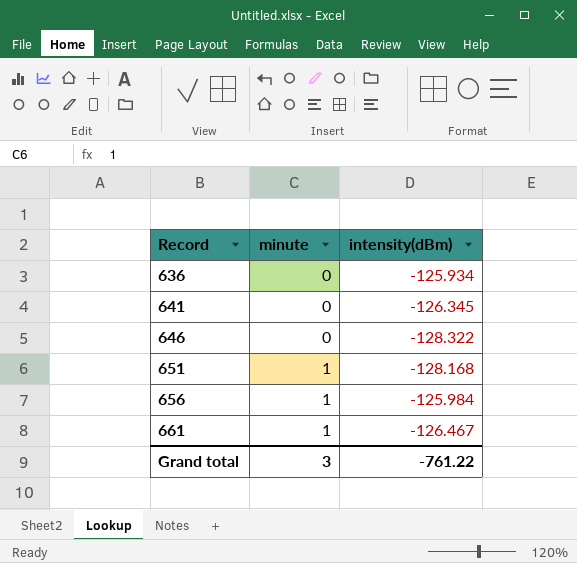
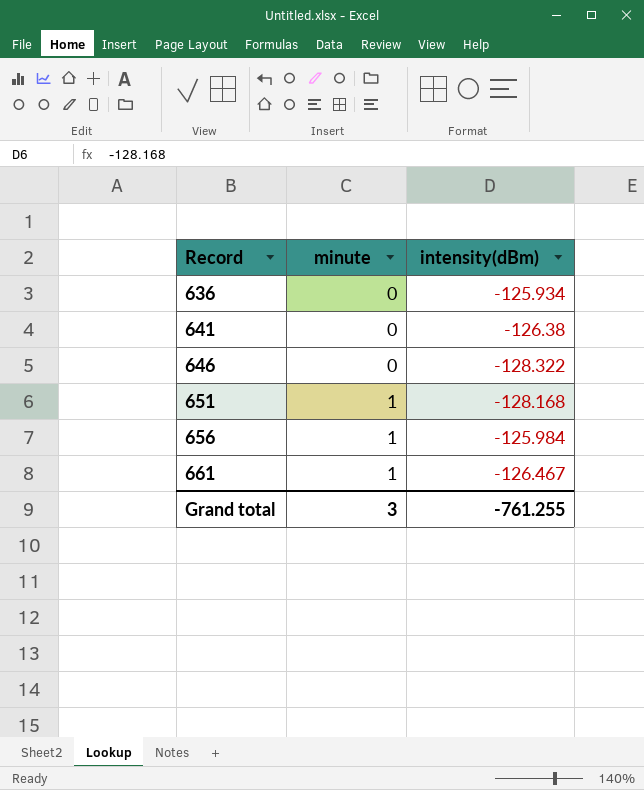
641 | intensity(dBm): -126.345 -> -126.38
Grand total | intensity(dBm): -761.22 -> -761.255

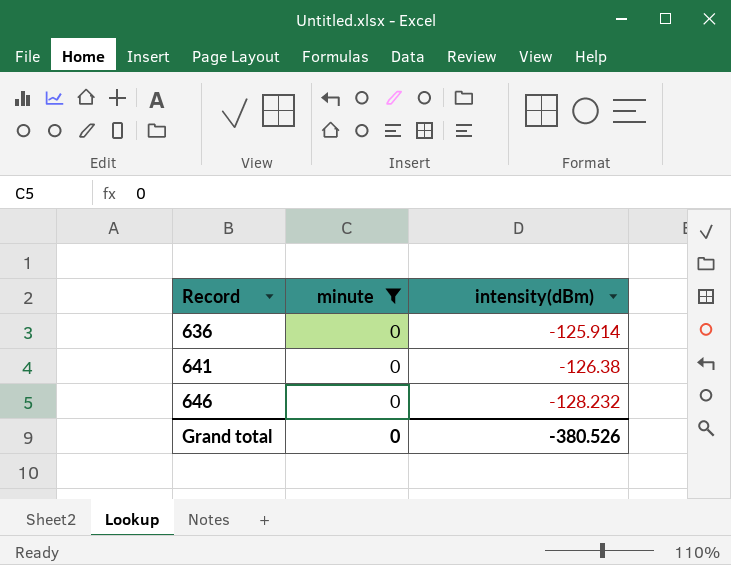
filter: none -> minute = 0
636 | intensity(dBm): -125.934 -> -125.914
646 | intensity(dBm): -128.322 -> -128.232
Grand total | minute: 3 -> 0
Grand total | intensity(dBm): -761.255 -> -380.526

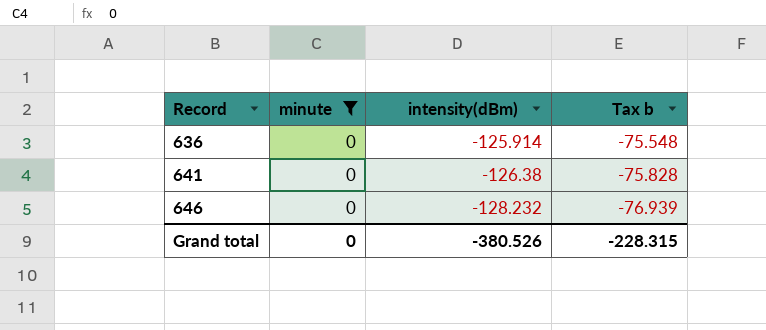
column Tax b | formula: none -> [intensity(dBm)] * 0.6

